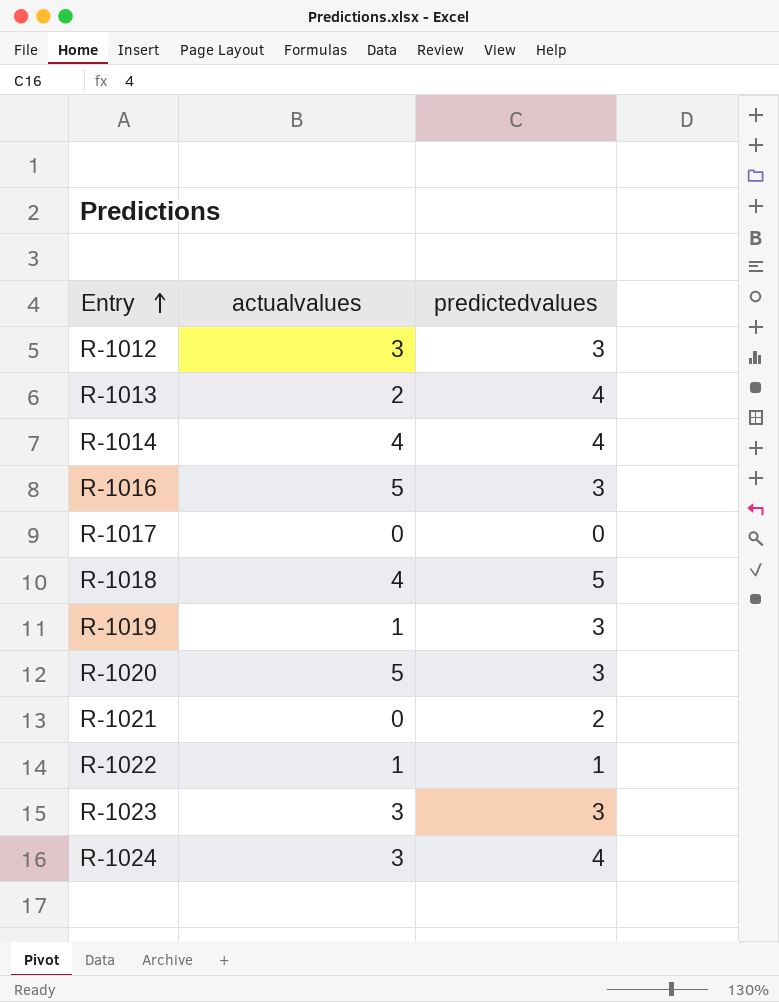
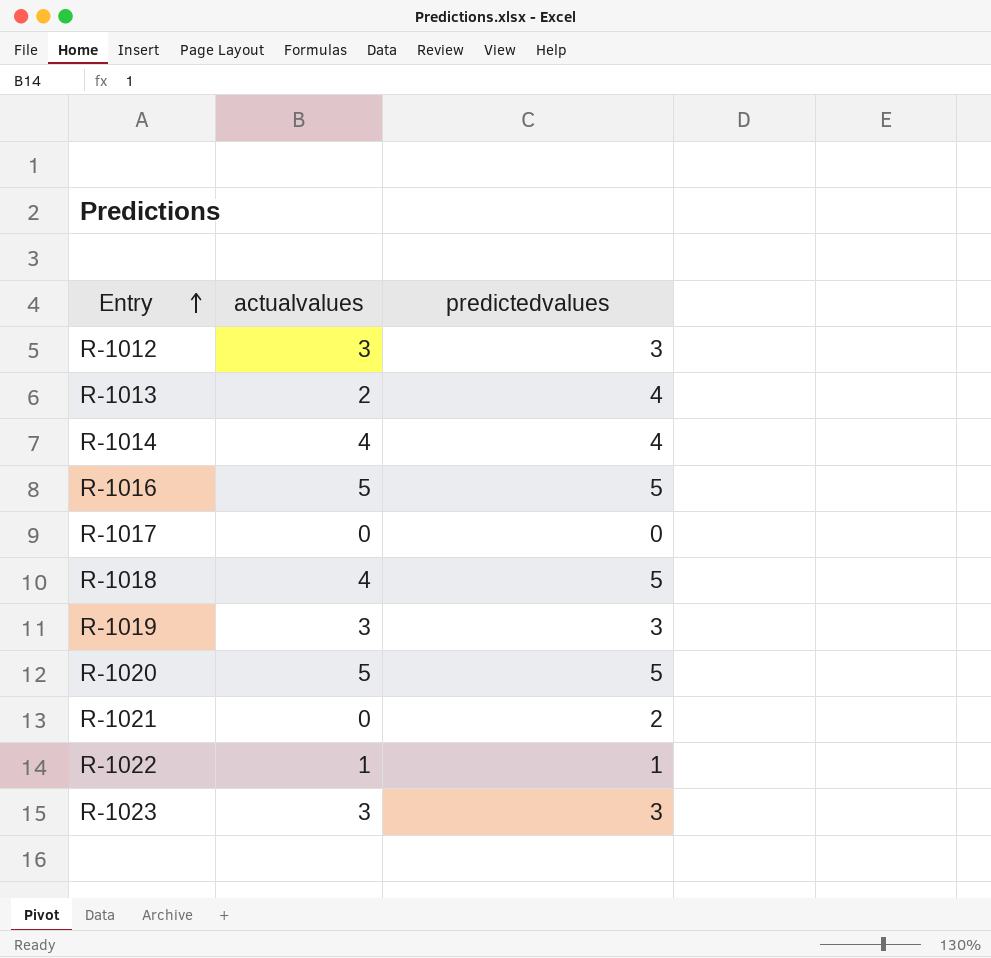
row R-1024: 3 | 4 -> none
R-1016 | predictedvalues: 3 -> 5
R-1019 | actualvalues: 1 -> 3
R-1020 | predictedvalues: 3 -> 5

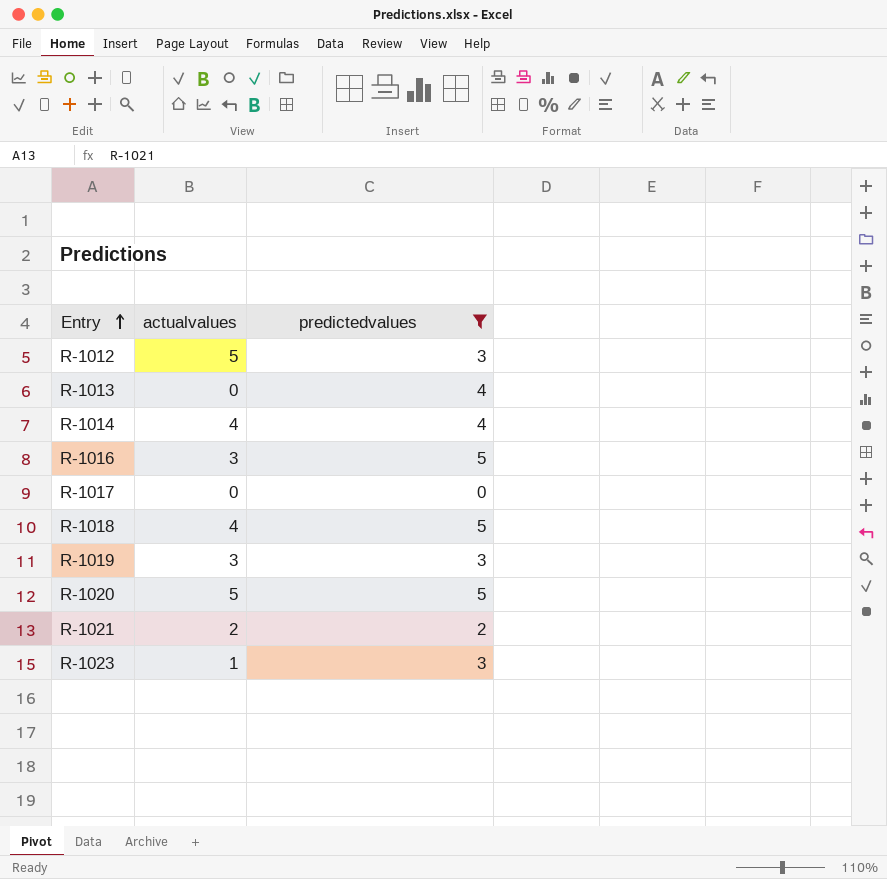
filter: none -> predictedvalues != 1
R-1012 | actualvalues: 3 -> 5
R-1013 | actualvalues: 2 -> 0
R-1016 | actualvalues: 5 -> 3
R-1021 | actualvalues: 0 -> 2
R-1023 | actualvalues: 3 -> 1

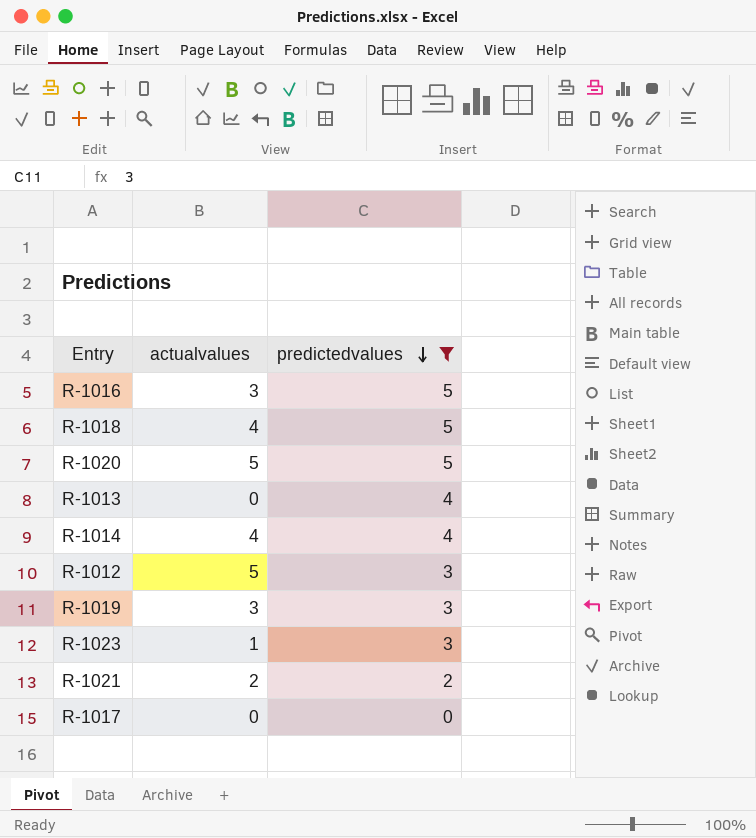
row order: Entry ascending -> predictedvalues descending

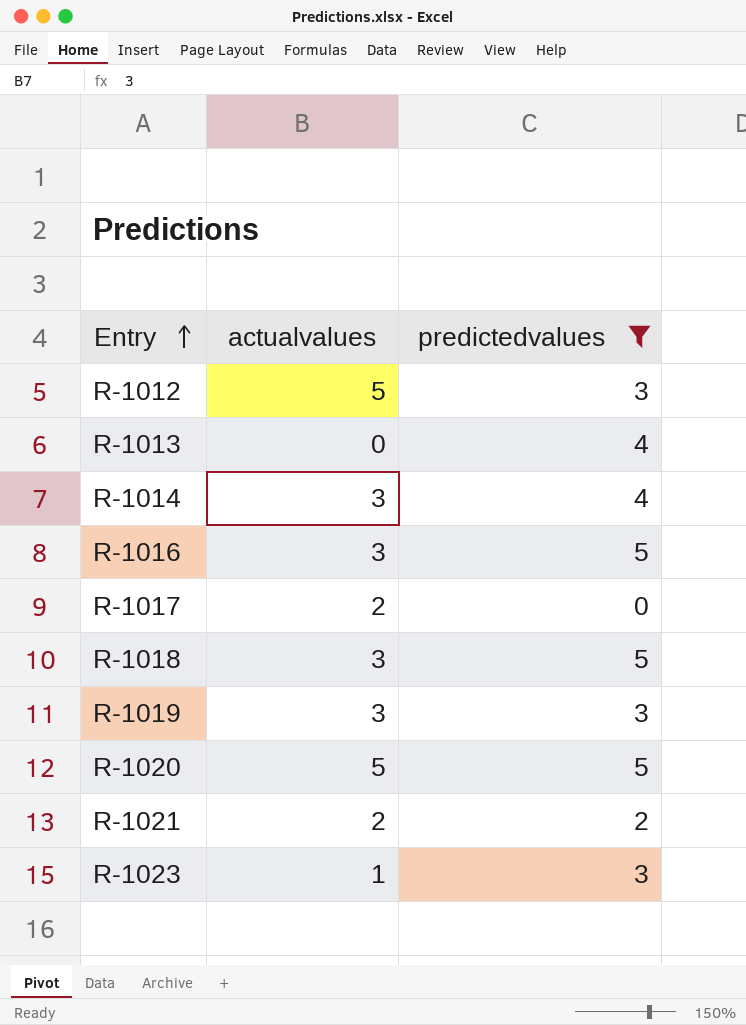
row order: predictedvalues descending -> Entry ascending
R-1014 | actualvalues: 4 -> 3
R-1017 | actualvalues: 0 -> 2
R-1018 | actualvalues: 4 -> 3

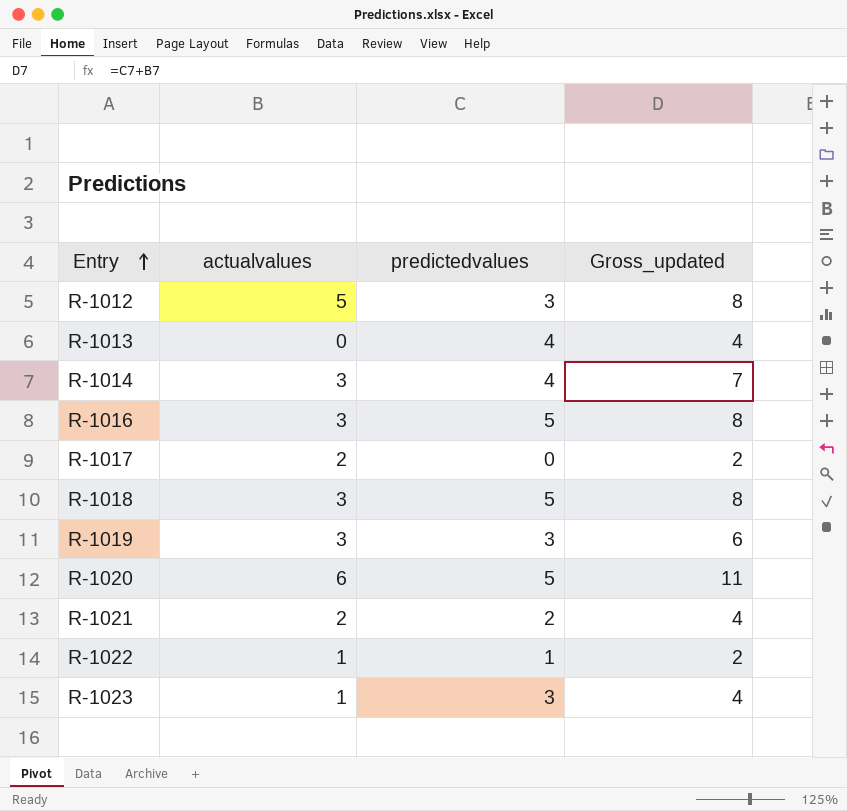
filter: predictedvalues != 1 -> none
column Gross_updated | formula: none -> [actualvalues] + [predictedvalues]
R-1020 | actualvalues: 5 -> 6

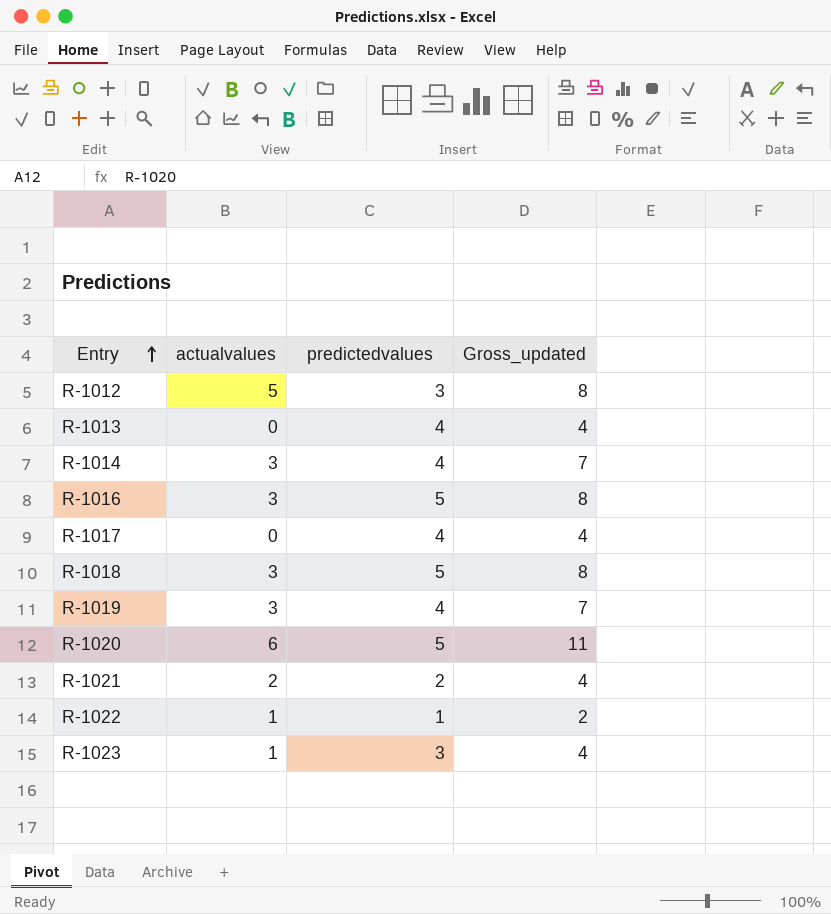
R-1017 | actualvalues: 2 -> 0
R-1017 | predictedvalues: 0 -> 4
R-1017 | Gross_updated: 2 -> 4
R-1019 | predictedvalues: 3 -> 4
R-1019 | Gross_updated: 6 -> 7

